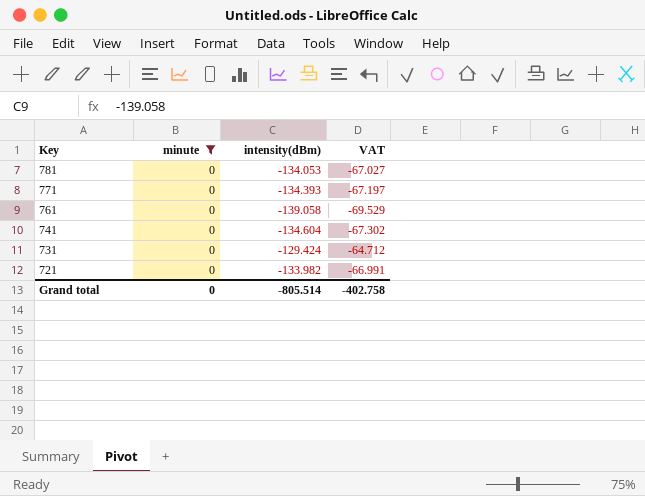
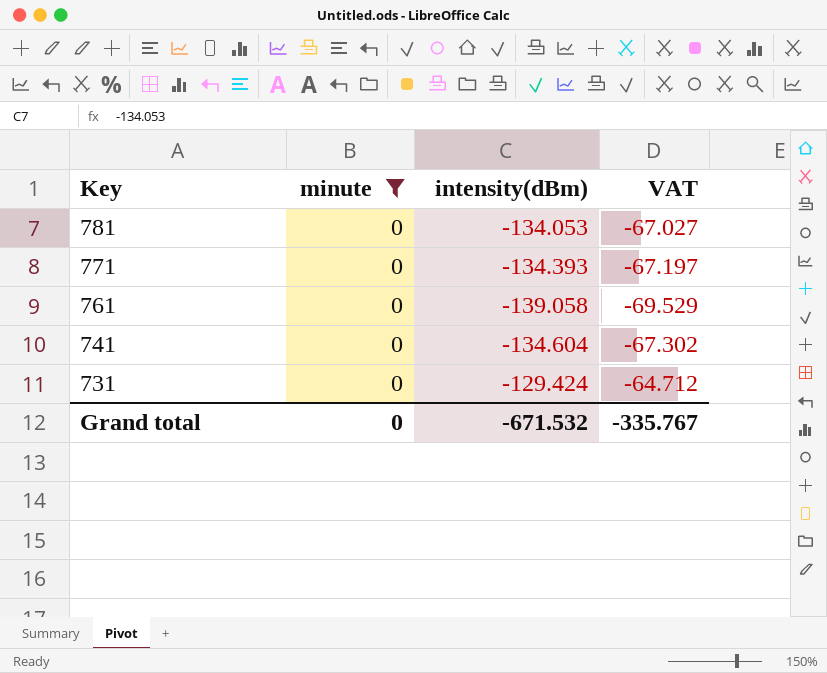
row 721: 0 | -133.982 | -66.991 -> none
Grand total | intensity(dBm): -805.514 -> -671.532
Grand total | VAT: -402.758 -> -335.767

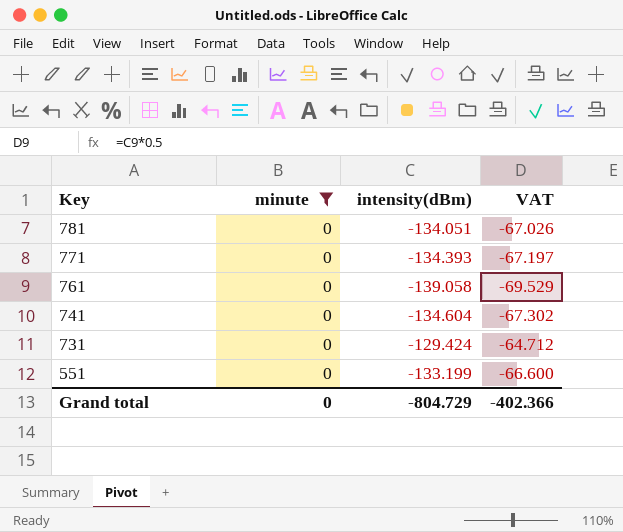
781 | intensity(dBm): -134.053 -> -134.051
781 | VAT: -67.027 -> -67.026
row 551: none -> 0 | -133.199 | -66.600
Grand total | intensity(dBm): -671.532 -> -804.729
Grand total | VAT: -335.767 -> -402.366

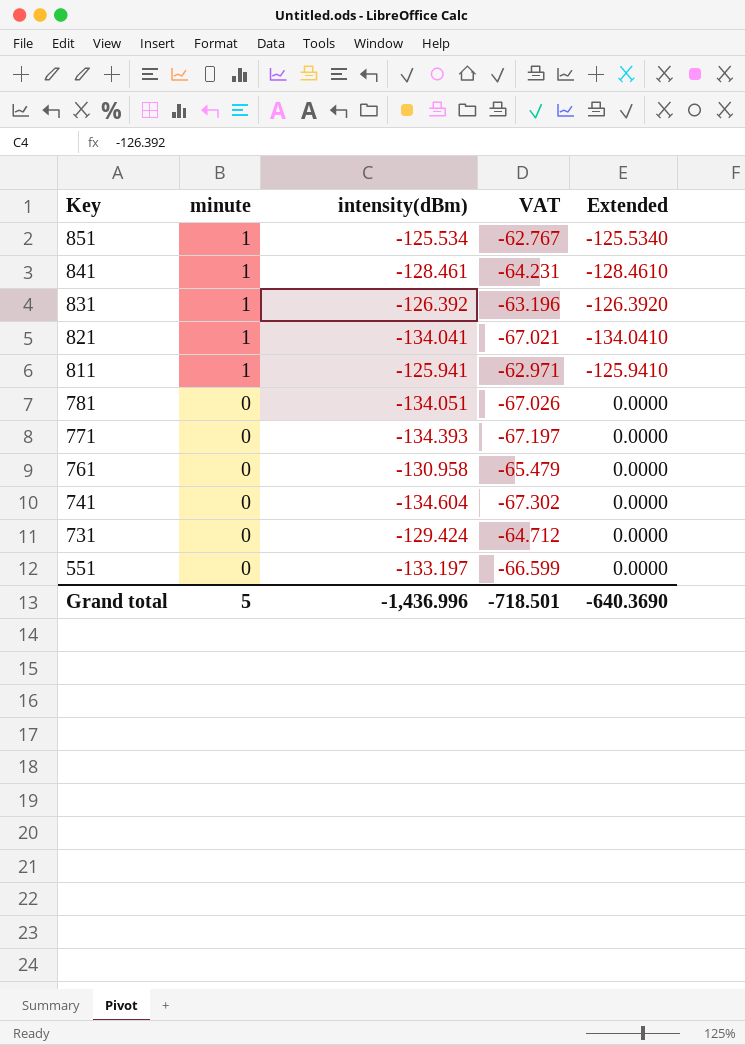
filter: minute = 0 -> none
column Extended | formula: none -> [minute] * [intensity(dBm)]
761 | intensity(dBm): -139.058 -> -130.958
761 | VAT: -69.529 -> -65.479
551 | intensity(dBm): -133.199 -> -133.197
551 | VAT: -66.600 -> -66.599
Grand total | minute: 0 -> 5
Grand total | intensity(dBm): -804.729 -> -1,436.996
Grand total | VAT: -402.366 -> -718.501

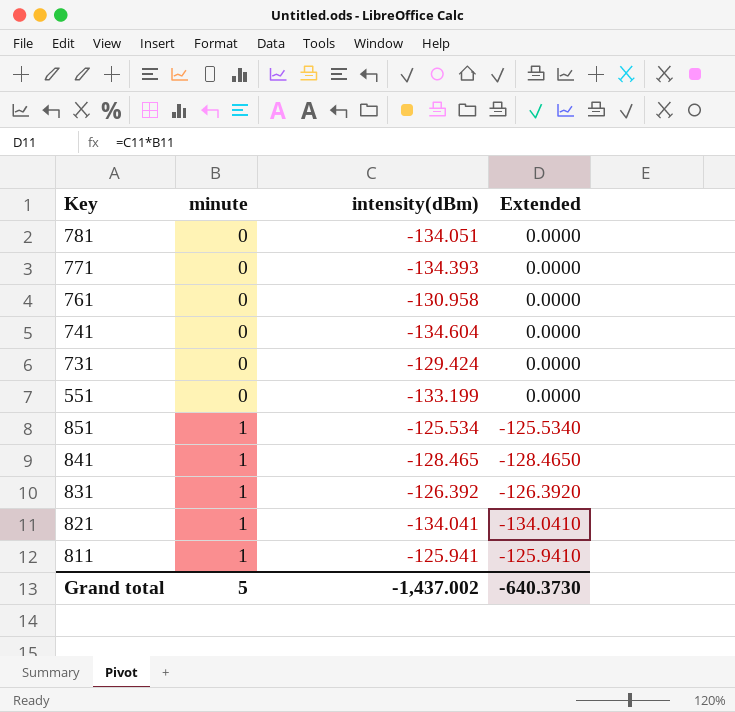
row order: Key descending -> minute ascending
column VAT | formula: [intensity(dBm)] * 0.5 -> none
551 | intensity(dBm): -133.197 -> -133.199
841 | intensity(dBm): -128.461 -> -128.465
841 | Extended: -128.4610 -> -128.4650
Grand total | intensity(dBm): -1,436.996 -> -1,437.002
Grand total | Extended: -640.3690 -> -640.3730

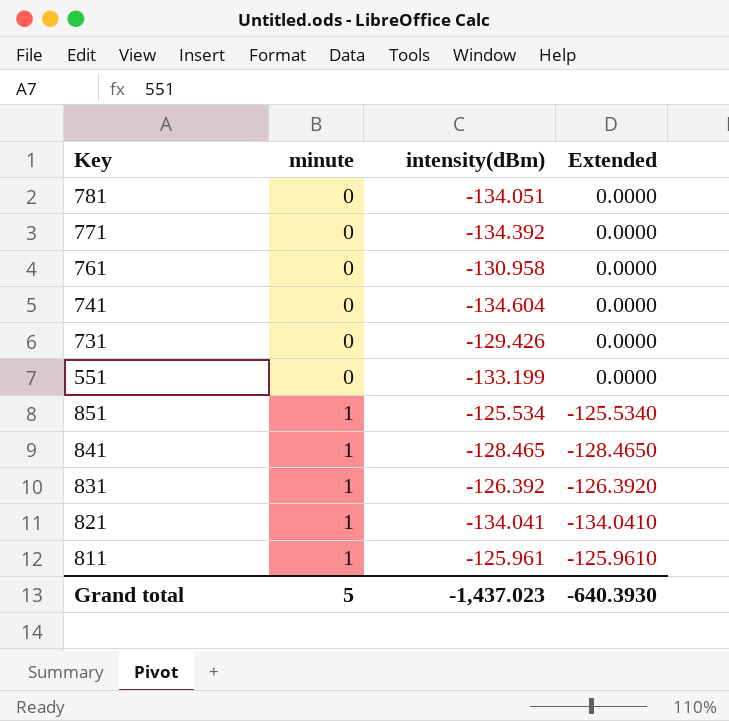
771 | intensity(dBm): -134.393 -> -134.392
731 | intensity(dBm): -129.424 -> -129.426
811 | intensity(dBm): -125.941 -> -125.961
811 | Extended: -125.9410 -> -125.9610
Grand total | intensity(dBm): -1,437.002 -> -1,437.023
Grand total | Extended: -640.3730 -> -640.3930

